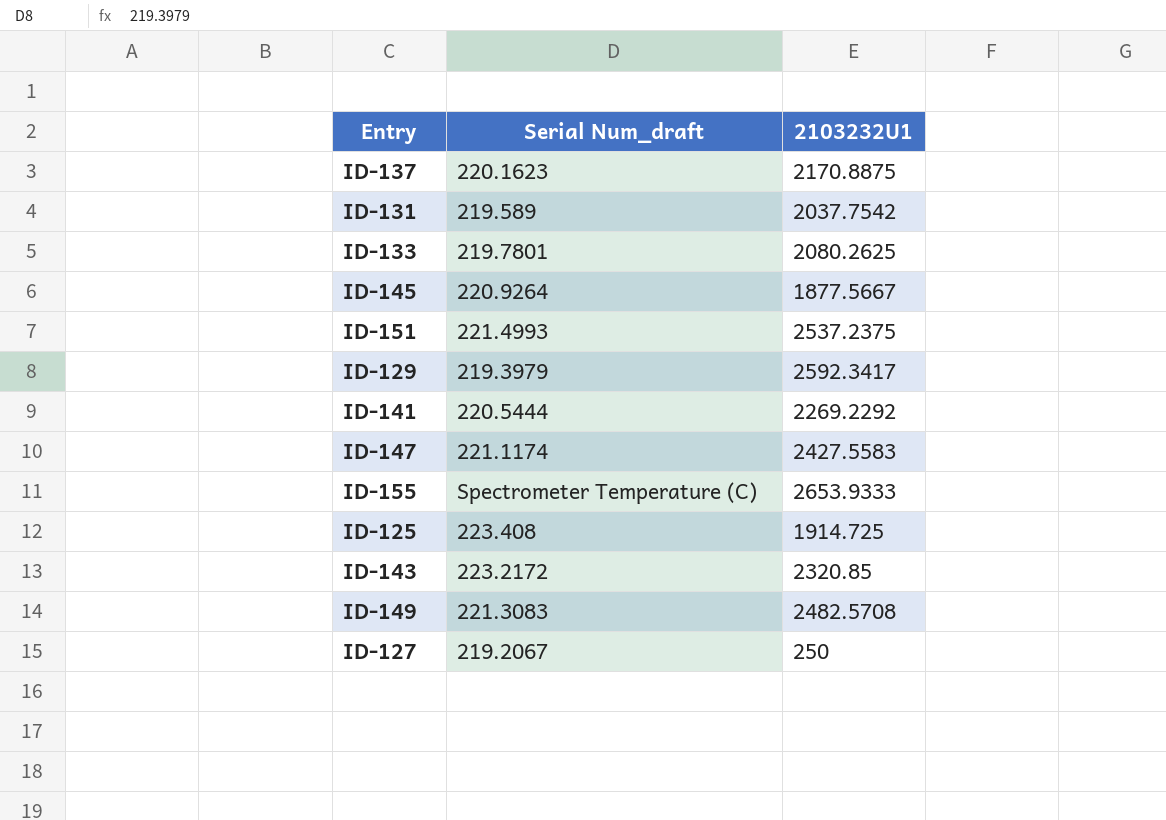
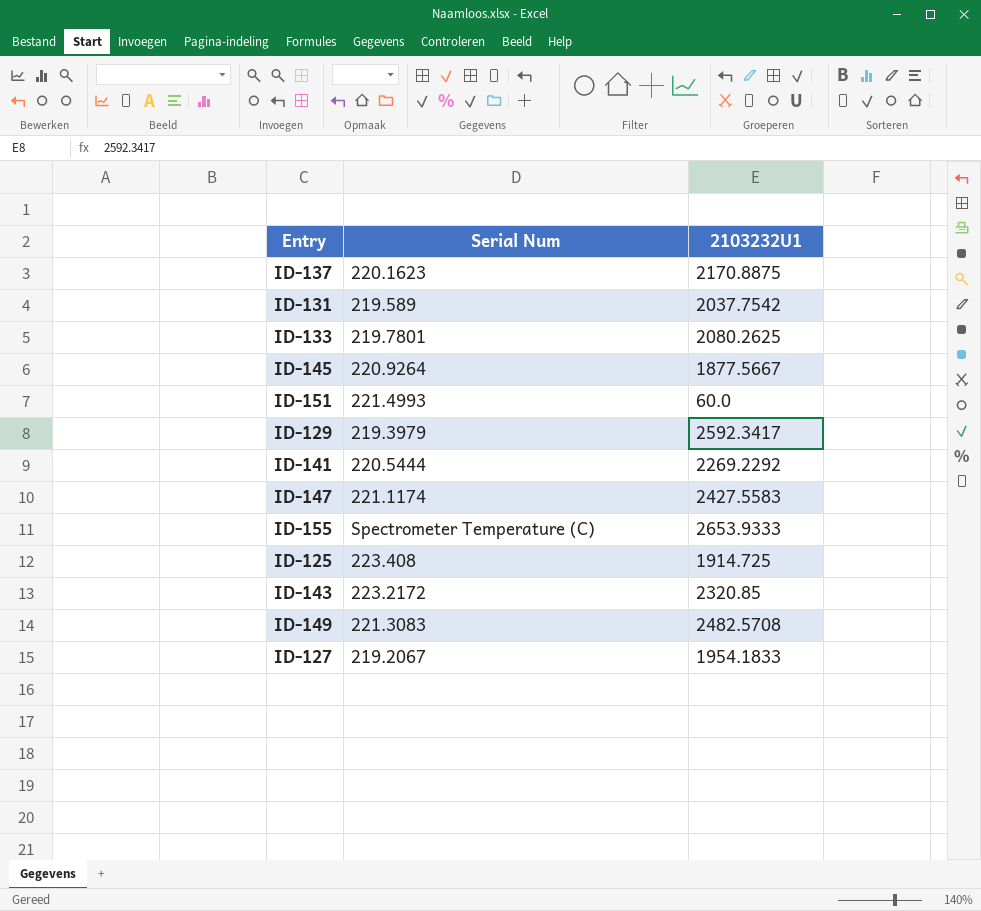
column name: Serial Num_draft -> Serial Num
ID-151 | 2103232U1: 2537.2375 -> 60.0
ID-127 | 2103232U1: 250 -> 1954.1833

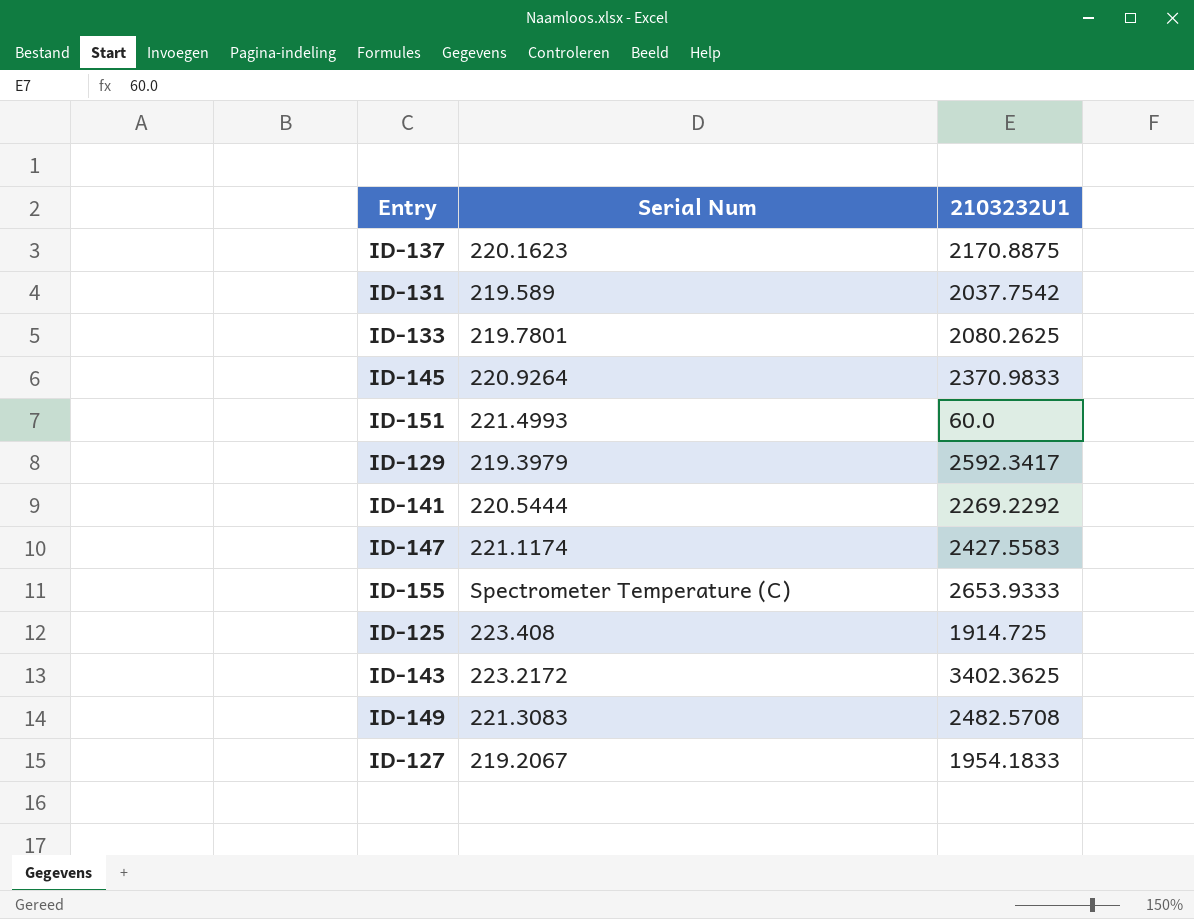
ID-145 | 2103232U1: 1877.5667 -> 2370.9833
ID-143 | 2103232U1: 2320.85 -> 3402.3625

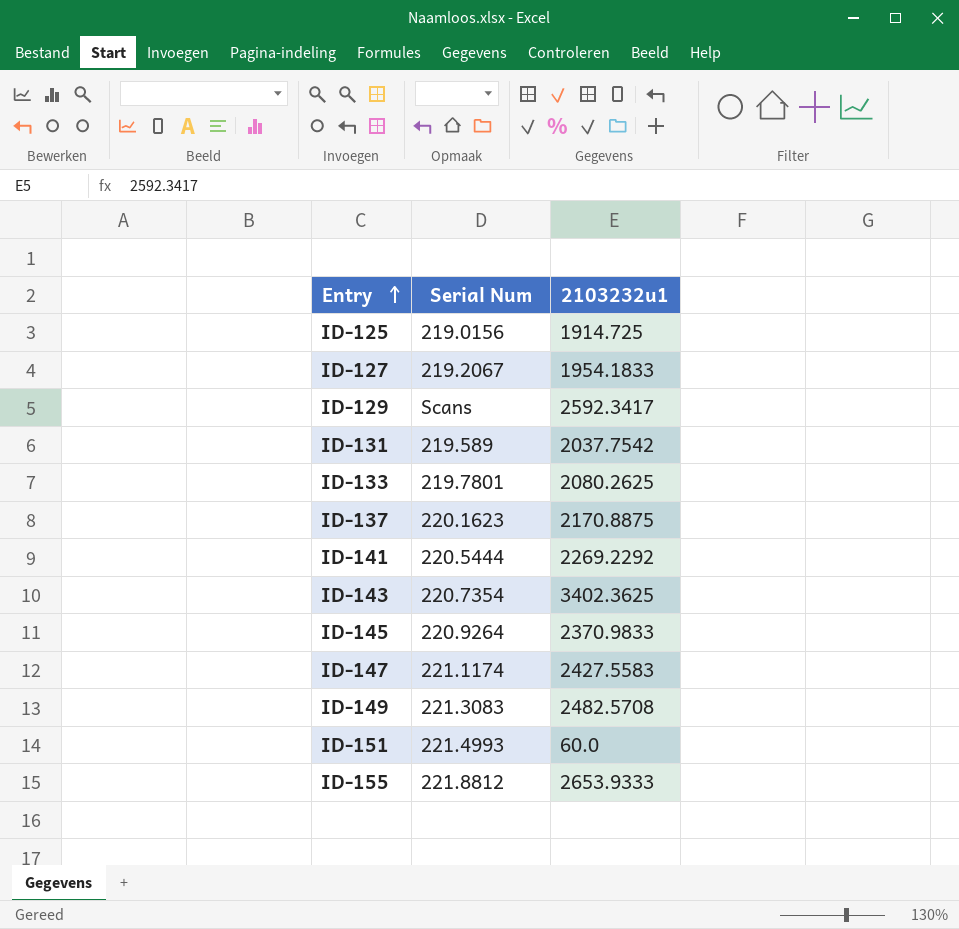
row order: none -> Entry ascending
column name: 2103232U1 -> 2103232u1
ID-125 | Serial Num: 223.408 -> 219.0156
ID-129 | Serial Num: 219.3979 -> Scans
ID-143 | Serial Num: 223.2172 -> 220.7354
ID-155 | Serial Num: Spectrometer Temperature (C) -> 221.8812

